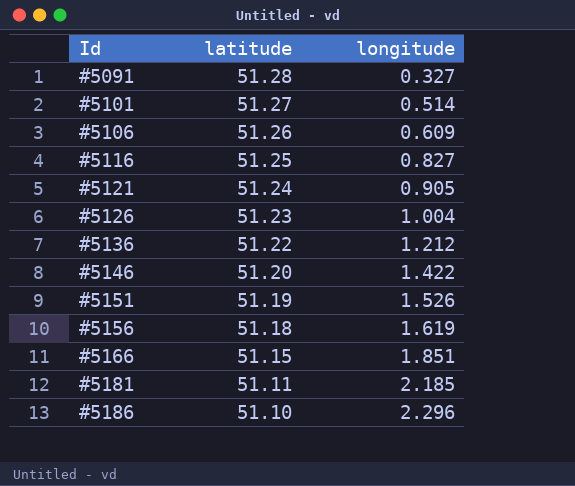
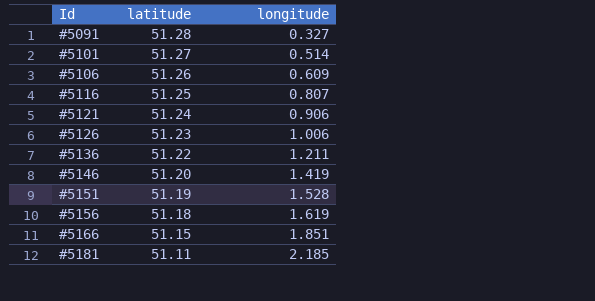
row #5186: 51.10 | 2.296 -> none
#5116 | longitude: 0.827 -> 0.807
#5121 | longitude: 0.905 -> 0.906
#5126 | longitude: 1.004 -> 1.006
#5136 | longitude: 1.212 -> 1.211
#5146 | longitude: 1.422 -> 1.419
#5151 | longitude: 1.526 -> 1.528

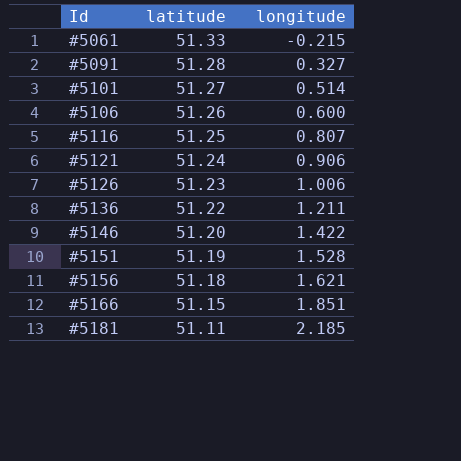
row #5061: none -> 51.33 | -0.215
#5106 | longitude: 0.609 -> 0.600
#5146 | longitude: 1.419 -> 1.422
#5156 | longitude: 1.619 -> 1.621

